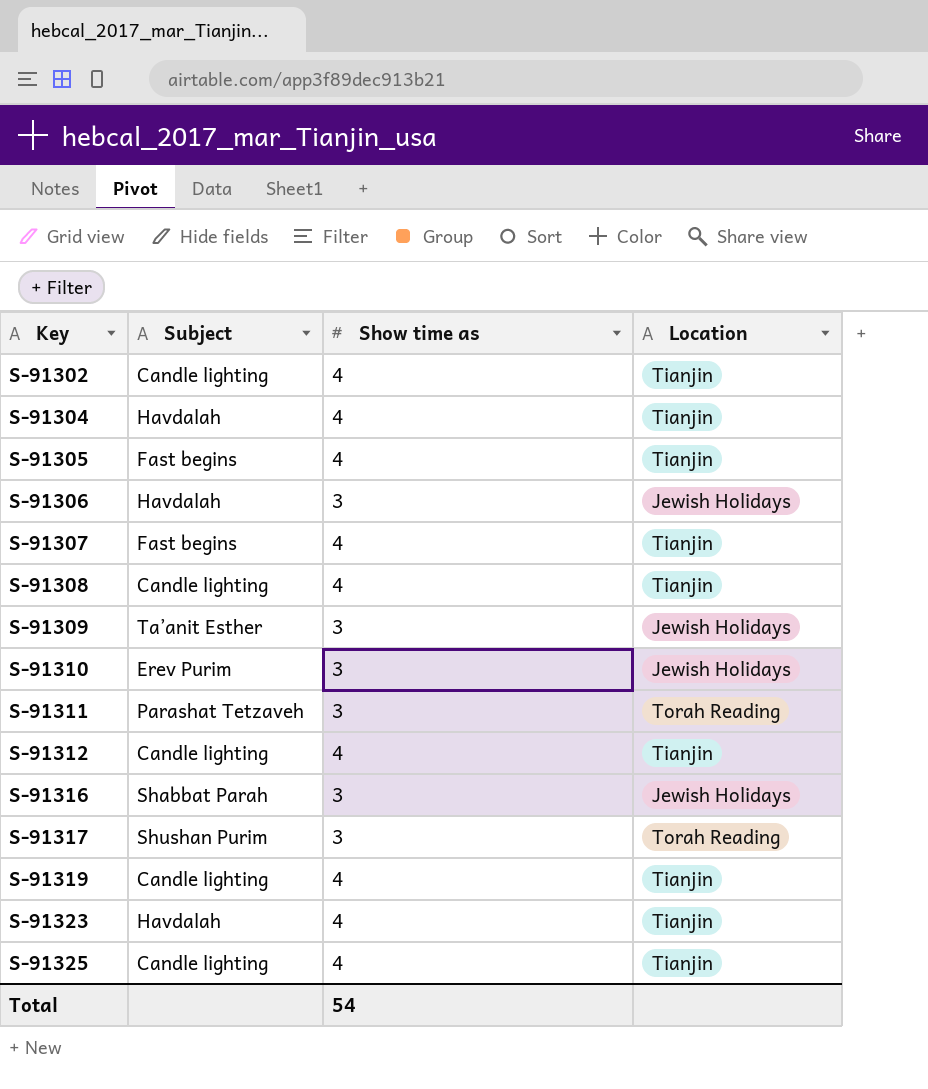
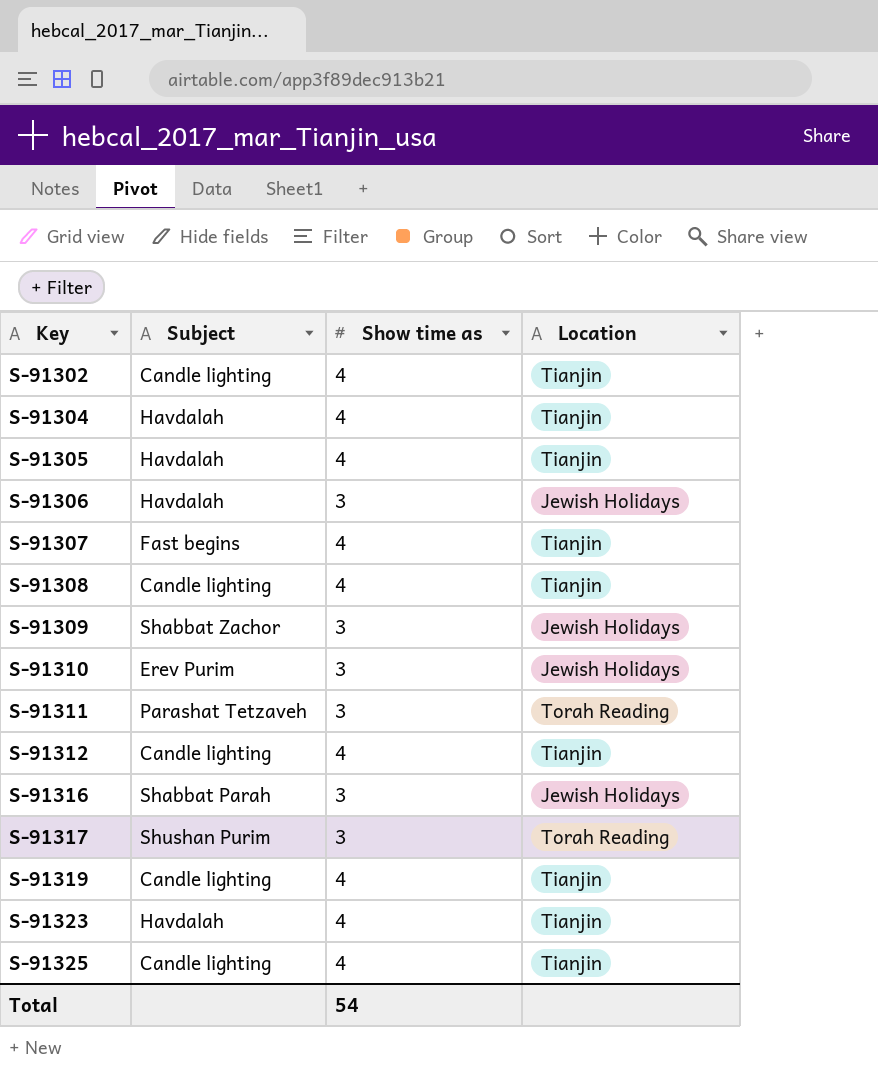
S-91305 | Subject: Fast begins -> Havdalah
S-91309 | Subject: Ta’anit Esther -> Shabbat Zachor

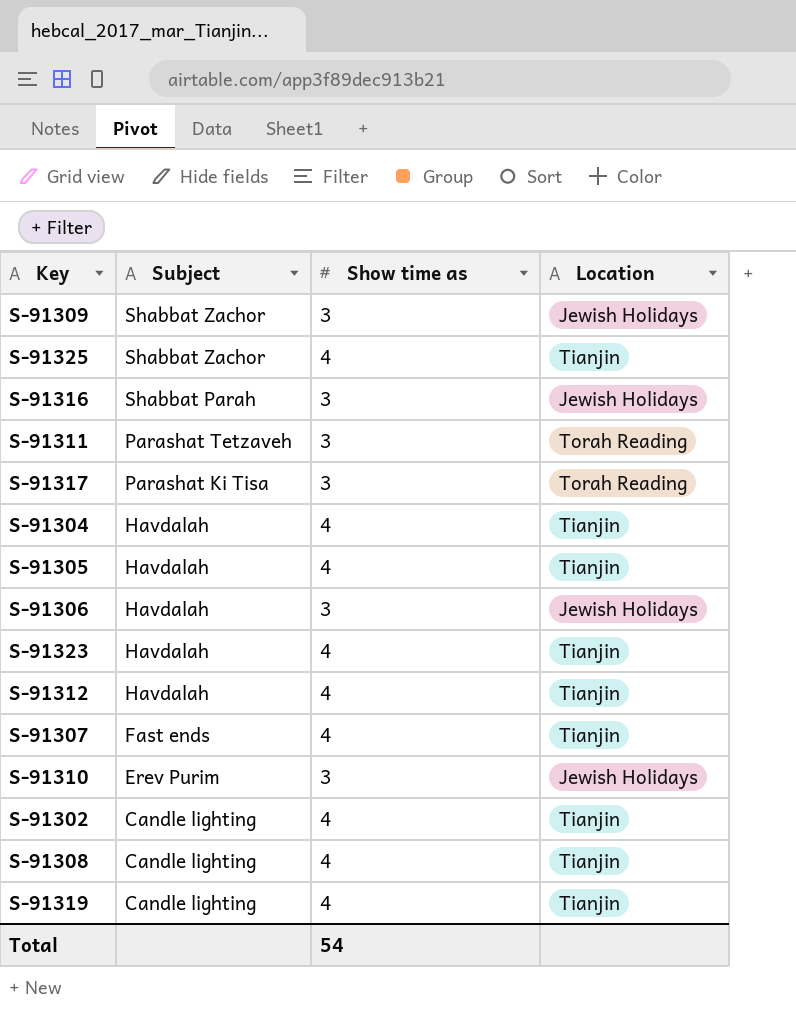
row order: Key ascending -> Subject descending
S-91325 | Subject: Candle lighting -> Shabbat Zachor
S-91317 | Subject: Shushan Purim -> Parashat Ki Tisa
S-91312 | Subject: Candle lighting -> Havdalah
S-91307 | Subject: Fast begins -> Fast ends

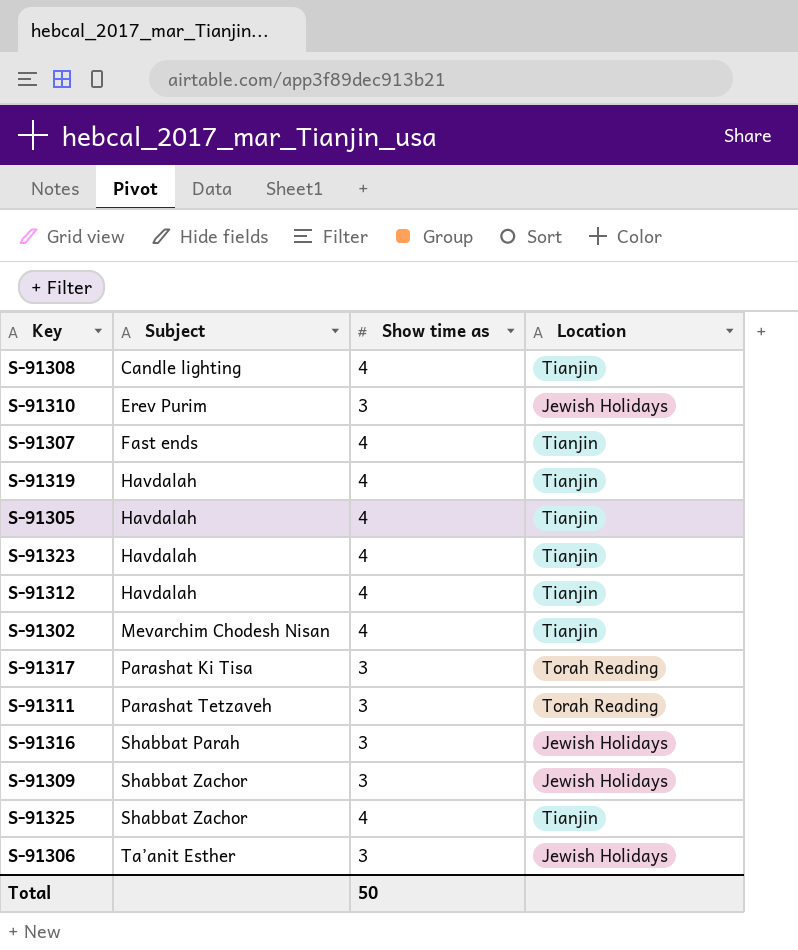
row order: Subject descending -> Subject ascending
row S-91304: Havdalah | 4 | Tianjin -> none
S-91319 | Subject: Candle lighting -> Havdalah
S-91302 | Subject: Candle lighting -> Mevarchim Chodesh Nisan
S-91306 | Subject: Havdalah -> Ta’anit Esther
Total | Show time as: 54 -> 50

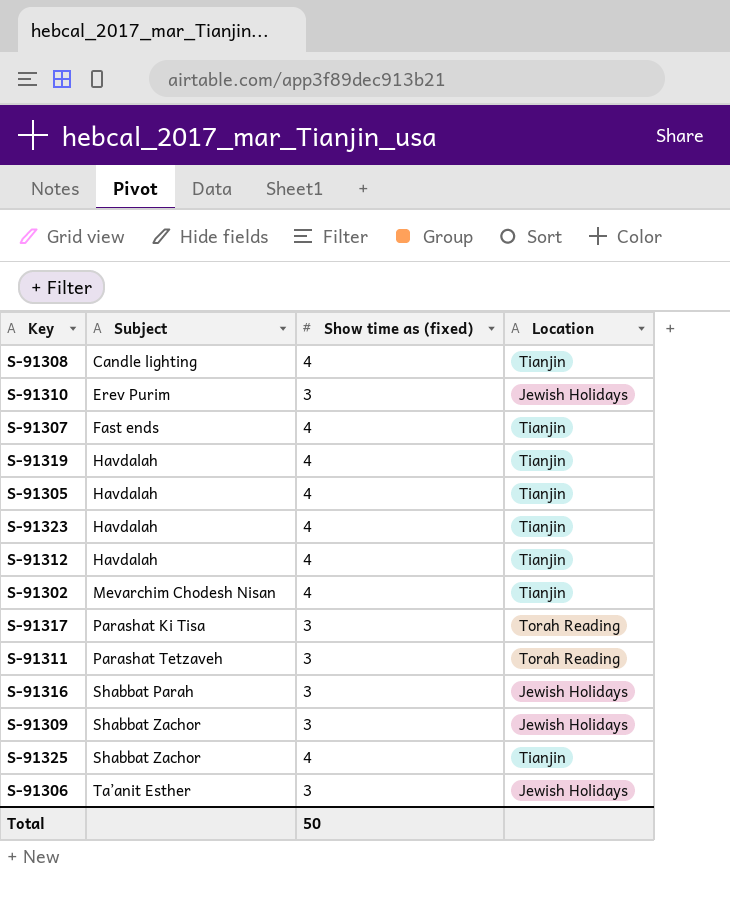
column name: Show time as -> Show time as (fixed)

